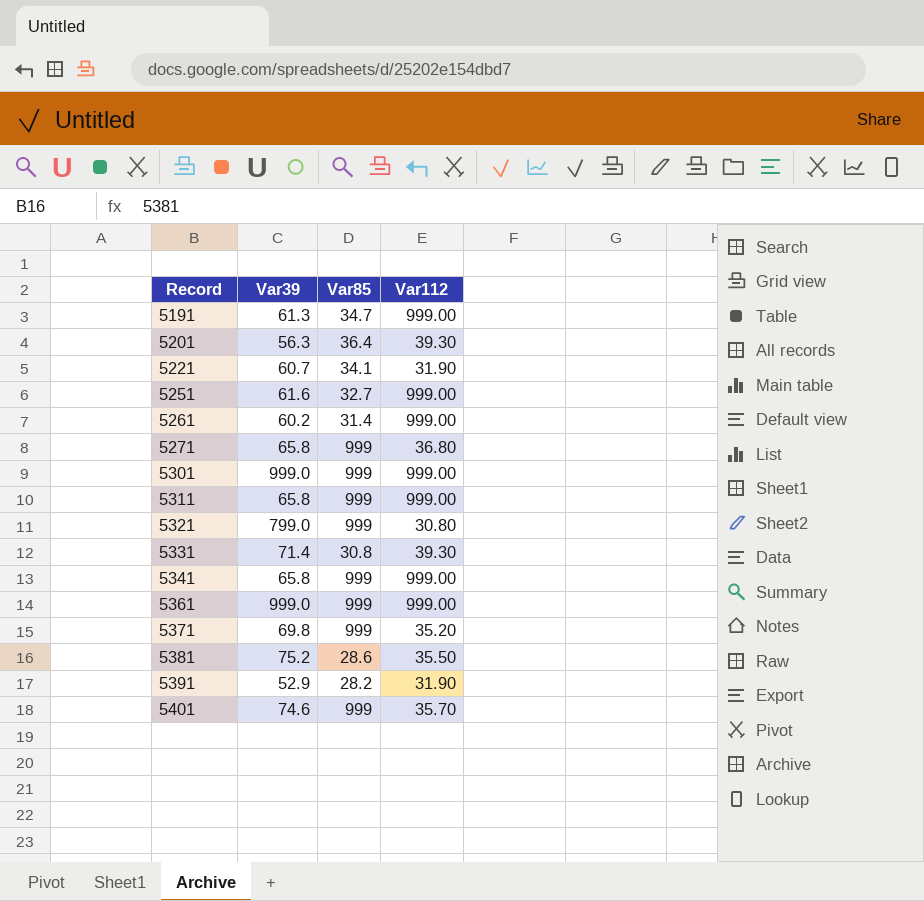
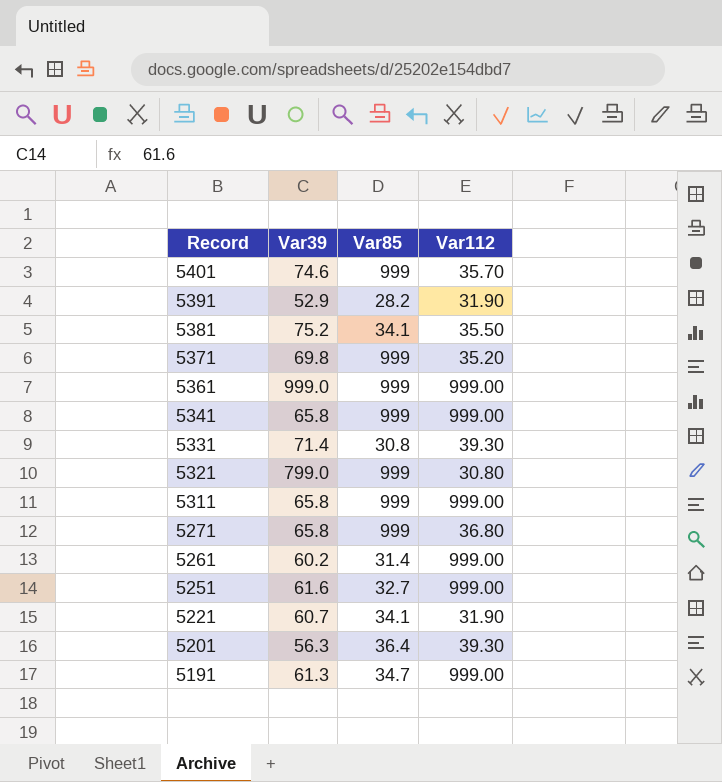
row order: Record ascending -> Record descending
row 5301: 999.0 | 999 | 999.00 -> none
5381 | Var85: 28.6 -> 34.1

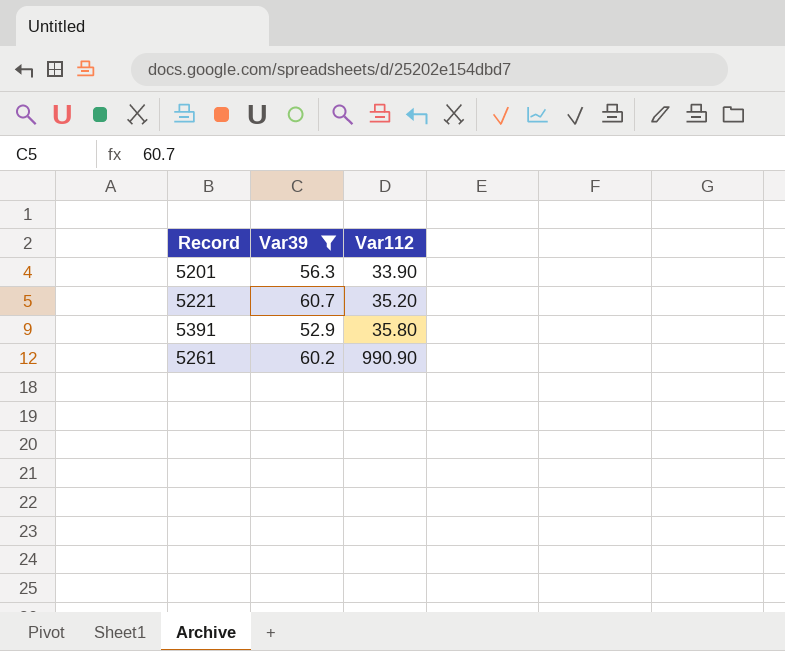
filter: none -> Var39 <= 60.7
row order: Record descending -> Var112 ascending
column Var85 | position: 3 -> none
5201 | Var112: 39.30 -> 33.90
5221 | Var112: 31.90 -> 35.20
5391 | Var112: 31.90 -> 35.80
5261 | Var112: 999.00 -> 990.90

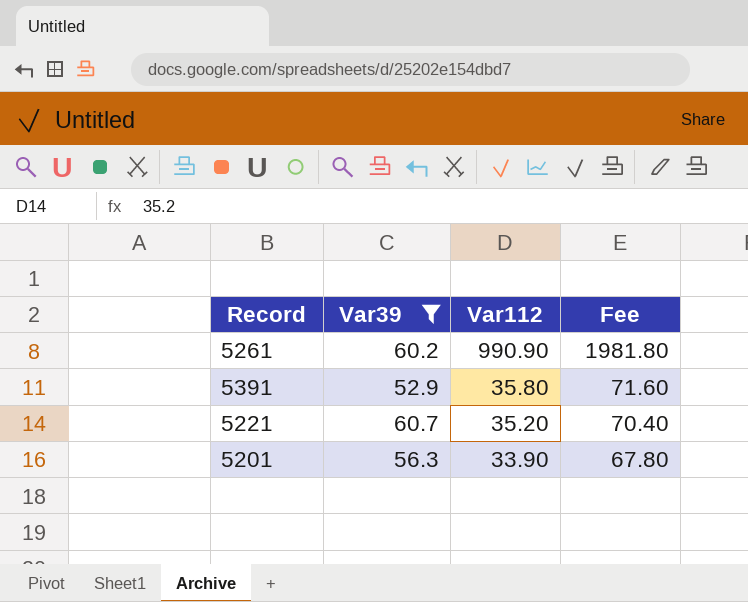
row order: Var112 ascending -> Var112 descending
column Fee | formula: none -> [Var112] * 2

